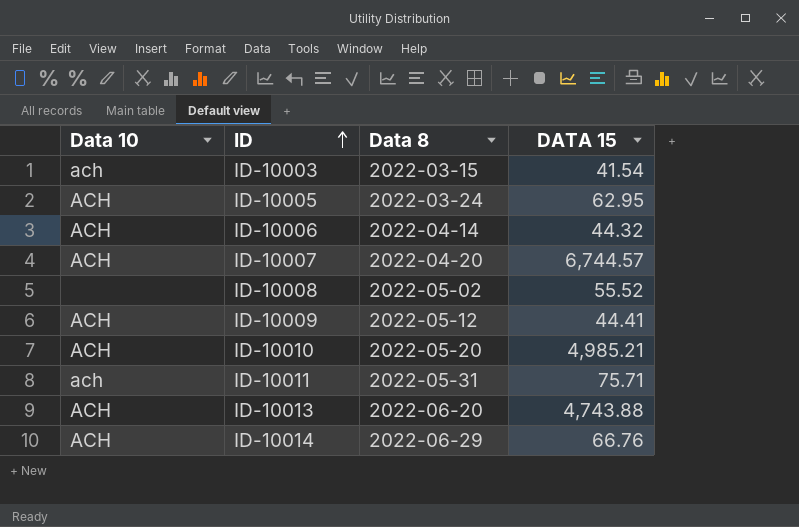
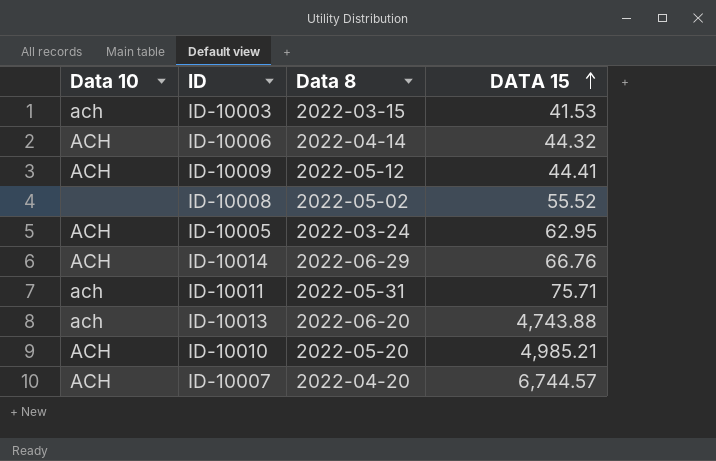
row order: ID ascending -> DATA 15 ascending
ID-10003 | DATA 15: 41.54 -> 41.53
ID-10013 | Data 10: ACH -> ach

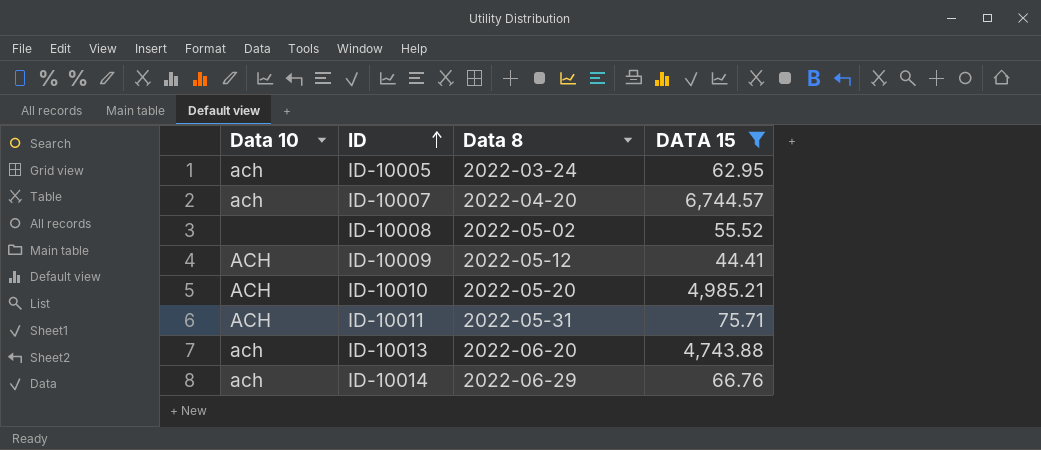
filter: none -> DATA 15 >= 44.41
row order: DATA 15 ascending -> ID ascending
ID-10005 | Data 10: ACH -> ach
ID-10007 | Data 10: ACH -> ach
ID-10011 | Data 10: ach -> ACH
ID-10014 | Data 10: ACH -> ach

